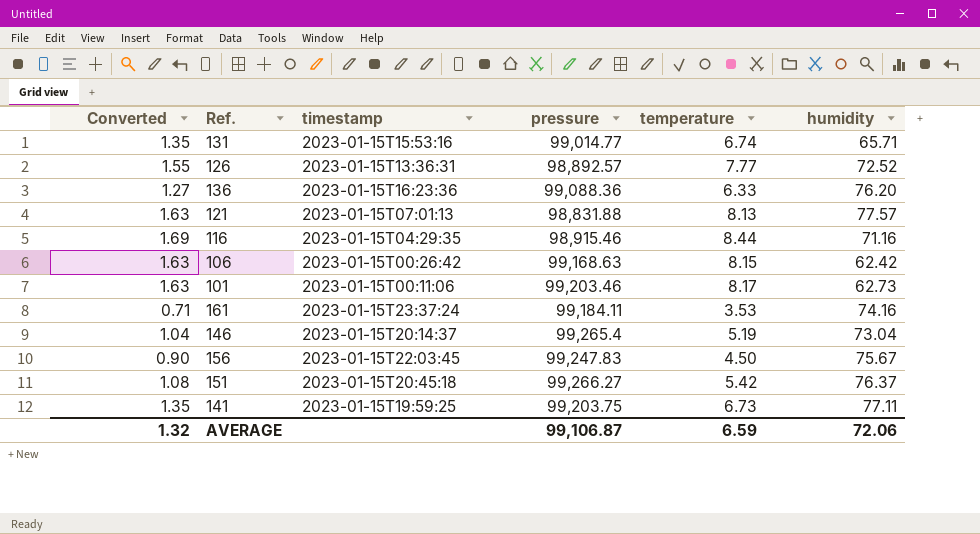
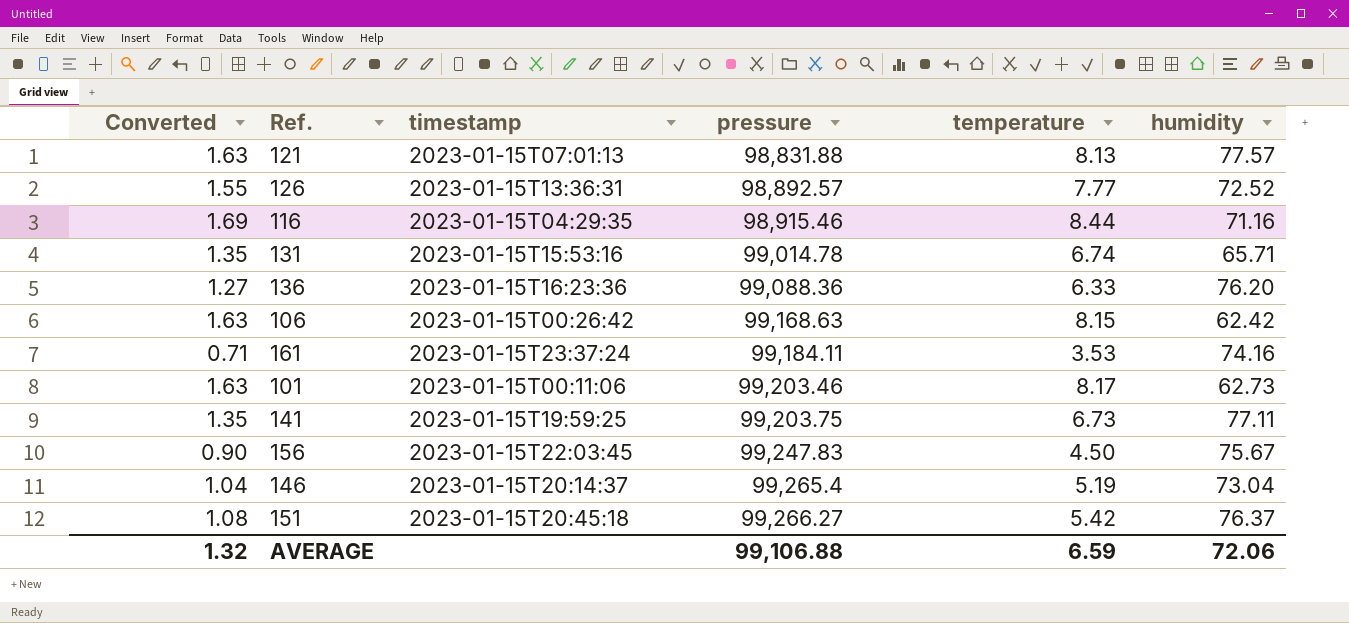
row order: none -> pressure ascending
131 | pressure: 99,014.77 -> 99,014.78
AVERAGE | pressure: 99,106.87 -> 99,106.88

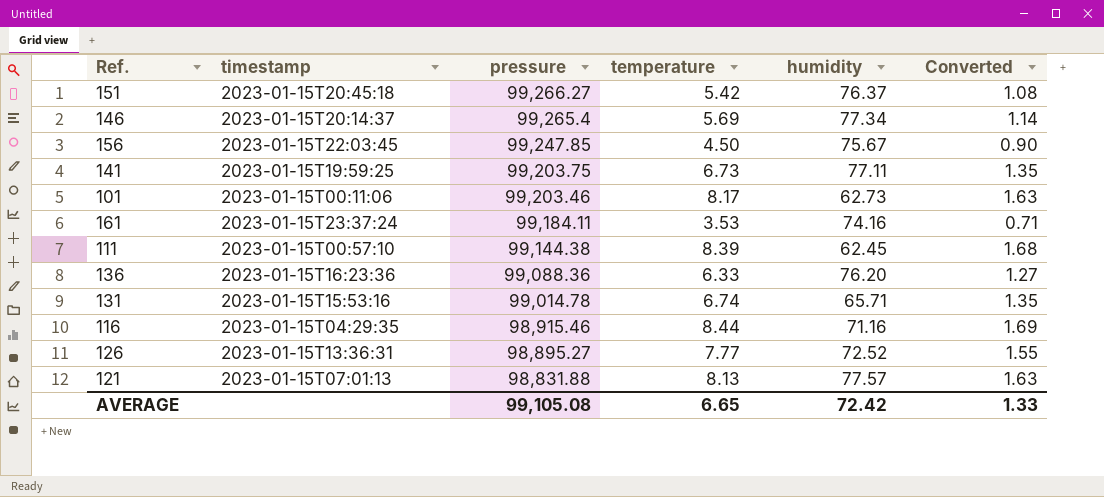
row order: pressure ascending -> pressure descending
column Converted | position: 1 -> 6
row 106: 1.63 | 2023-01-15T00:26:42 | 99,168.63 | 8.15 | 62.42 -> none
146 | temperature: 5.19 -> 5.69
146 | humidity: 73.04 -> 77.34
146 | Converted: 1.04 -> 1.14
156 | pressure: 99,247.83 -> 99,247.85
row 111: none -> 2023-01-15T00:57:10 | 99,144.38 | 8.39 | 62.45 | 1.68
126 | pressure: 98,892.57 -> 98,895.27
AVERAGE | pressure: 99,106.88 -> 99,105.08
AVERAGE | temperature: 6.59 -> 6.65
AVERAGE | humidity: 72.06 -> 72.42
AVERAGE | Converted: 1.32 -> 1.33

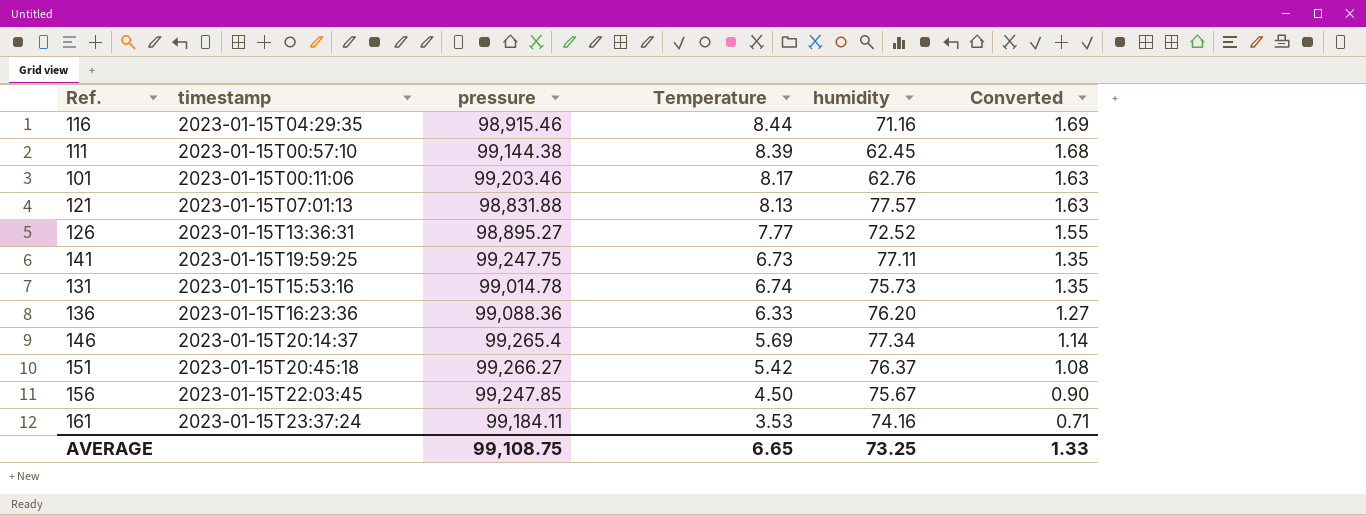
row order: pressure descending -> Converted descending
column name: temperature -> Temperature
101 | humidity: 62.73 -> 62.76
141 | pressure: 99,203.75 -> 99,247.75
131 | humidity: 65.71 -> 75.73
AVERAGE | pressure: 99,105.08 -> 99,108.75
AVERAGE | humidity: 72.42 -> 73.25

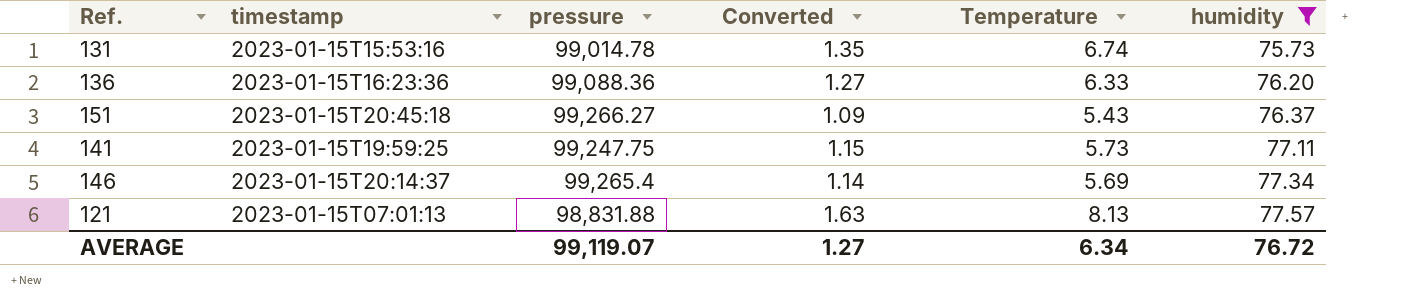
filter: none -> humidity >= 75.73
row order: Converted descending -> humidity ascending
column Converted | position: 6 -> 4
151 | Converted: 1.08 -> 1.09
151 | Temperature: 5.42 -> 5.43
141 | Converted: 1.35 -> 1.15
141 | Temperature: 6.73 -> 5.73
AVERAGE | pressure: 99,108.75 -> 99,119.07
AVERAGE | Converted: 1.33 -> 1.27
AVERAGE | Temperature: 6.65 -> 6.34
AVERAGE | humidity: 73.25 -> 76.72

